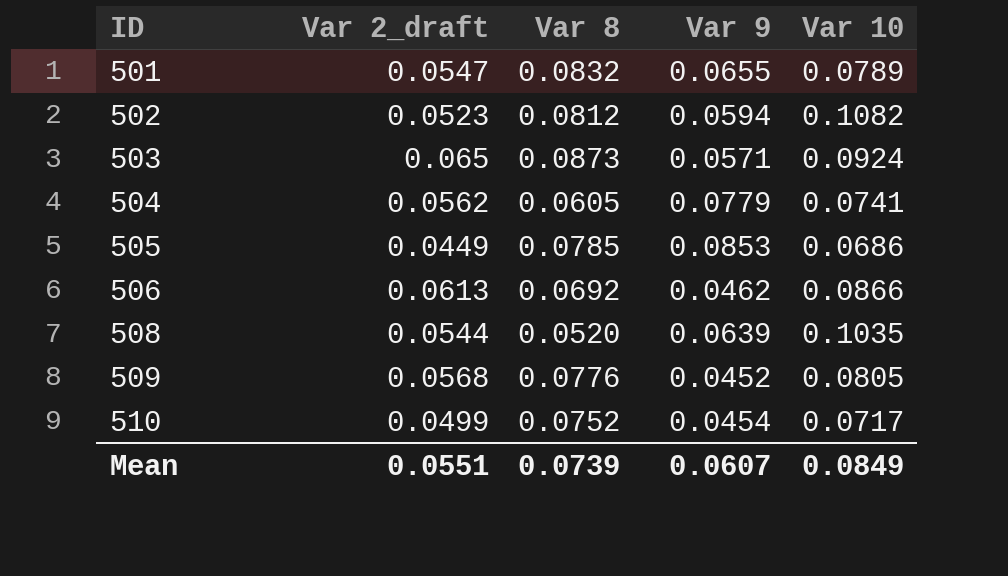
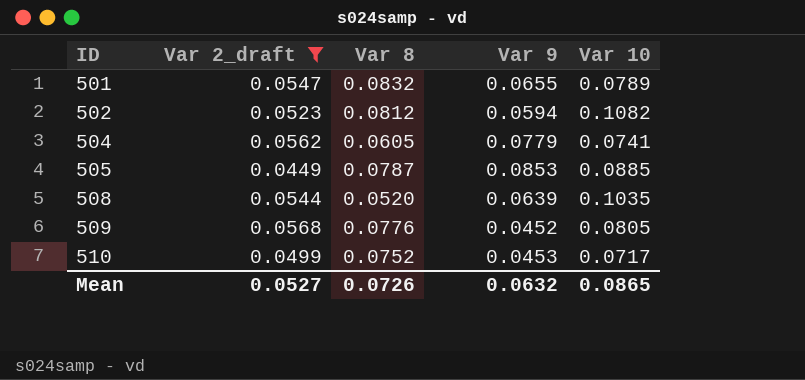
filter: none -> Var 2_draft <= 0.0568
505 | Var 8: 0.0785 -> 0.0787
505 | Var 10: 0.0686 -> 0.0885
510 | Var 9: 0.0454 -> 0.0453
Mean | Var 2_draft: 0.0551 -> 0.0527
Mean | Var 8: 0.0739 -> 0.0726
Mean | Var 9: 0.0607 -> 0.0632
Mean | Var 10: 0.0849 -> 0.0865

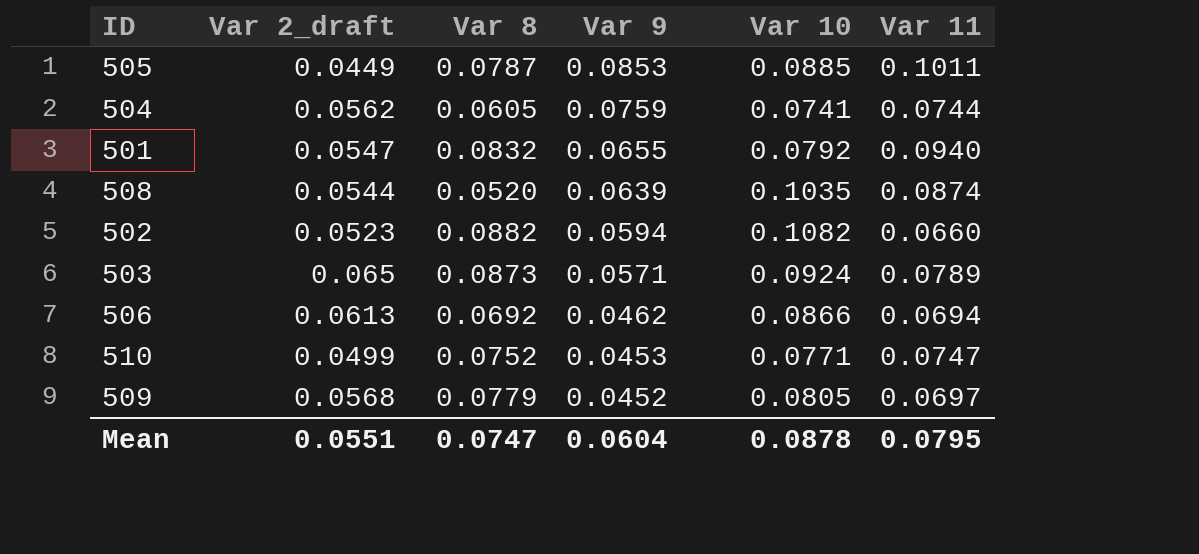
filter: Var 2_draft <= 0.0568 -> none
row order: ID ascending -> Var 9 descending
column Var 11 | position: none -> 6
504 | Var 9: 0.0779 -> 0.0759
501 | Var 10: 0.0789 -> 0.0792
502 | Var 8: 0.0812 -> 0.0882
510 | Var 10: 0.0717 -> 0.0771
509 | Var 8: 0.0776 -> 0.0779
Mean | Var 2_draft: 0.0527 -> 0.0551
Mean | Var 8: 0.0726 -> 0.0747
Mean | Var 9: 0.0632 -> 0.0604
Mean | Var 10: 0.0865 -> 0.0878

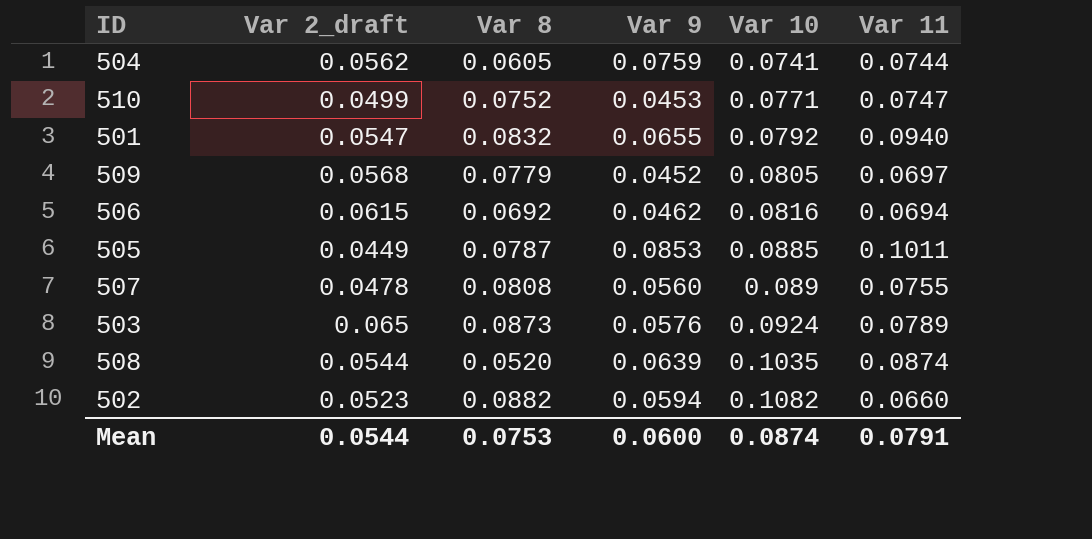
row order: Var 9 descending -> Var 10 ascending
506 | Var 2_draft: 0.0613 -> 0.0615
506 | Var 10: 0.0866 -> 0.0816
row 507: none -> 0.0478 | 0.0808 | 0.0560 | 0.089 | 0.0755
503 | Var 9: 0.0571 -> 0.0576
Mean | Var 2_draft: 0.0551 -> 0.0544
Mean | Var 8: 0.0747 -> 0.0753
Mean | Var 9: 0.0604 -> 0.0600
Mean | Var 10: 0.0878 -> 0.0874
Mean | Var 11: 0.0795 -> 0.0791

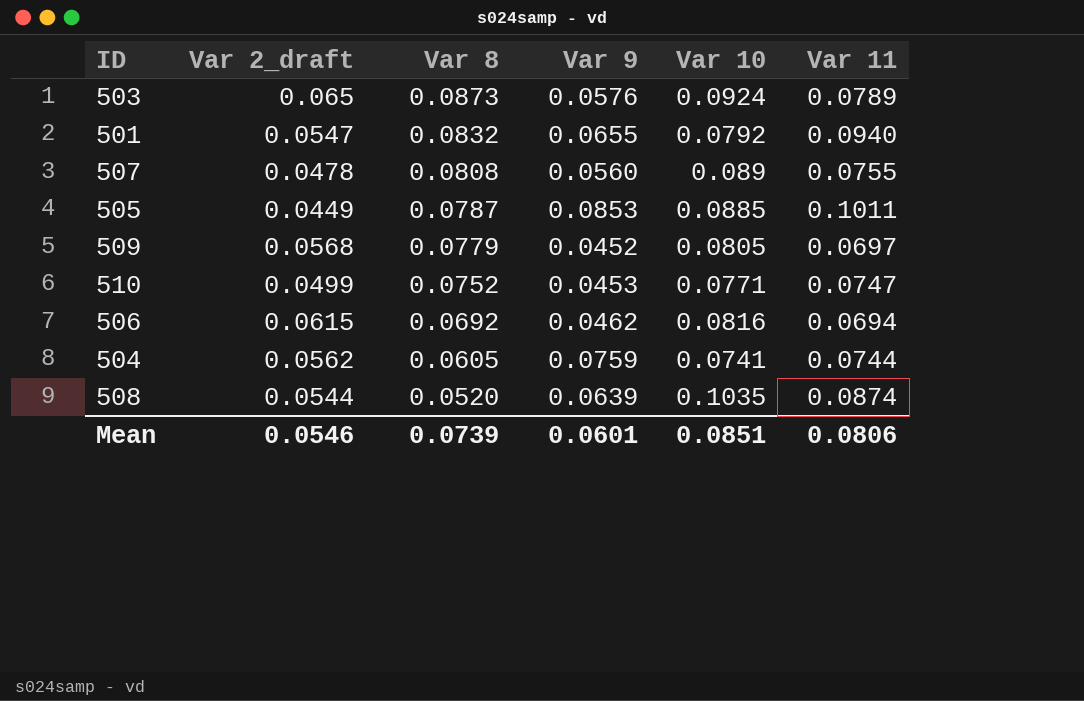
row order: Var 10 ascending -> Var 8 descending
row 502: 0.0523 | 0.0882 | 0.0594 | 0.1082 | 0.0660 -> none
Mean | Var 2_draft: 0.0544 -> 0.0546
Mean | Var 8: 0.0753 -> 0.0739
Mean | Var 9: 0.0600 -> 0.0601
Mean | Var 10: 0.0874 -> 0.0851
Mean | Var 11: 0.0791 -> 0.0806

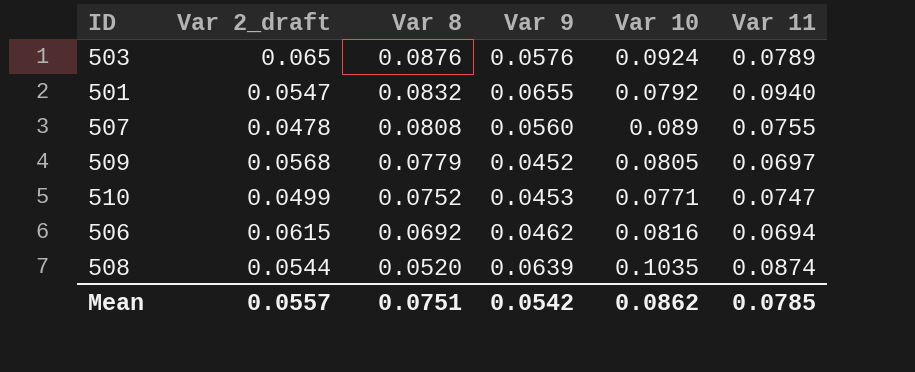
row 505: 0.0449 | 0.0787 | 0.0853 | 0.0885 | 0.1011 -> none
row 504: 0.0562 | 0.0605 | 0.0759 | 0.0741 | 0.0744 -> none
503 | Var 8: 0.0873 -> 0.0876
Mean | Var 2_draft: 0.0546 -> 0.0557
Mean | Var 8: 0.0739 -> 0.0751
Mean | Var 9: 0.0601 -> 0.0542
Mean | Var 10: 0.0851 -> 0.0862
Mean | Var 11: 0.0806 -> 0.0785

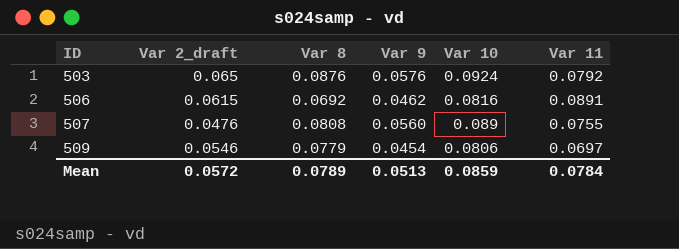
row order: Var 8 descending -> ID ascending
row 501: 0.0547 | 0.0832 | 0.0655 | 0.0792 | 0.0940 -> none
row 510: 0.0499 | 0.0752 | 0.0453 | 0.0771 | 0.0747 -> none
row 508: 0.0544 | 0.0520 | 0.0639 | 0.1035 | 0.0874 -> none
503 | Var 11: 0.0789 -> 0.0792
506 | Var 11: 0.0694 -> 0.0891
507 | Var 2_draft: 0.0478 -> 0.0476
509 | Var 2_draft: 0.0568 -> 0.0546
509 | Var 9: 0.0452 -> 0.0454
509 | Var 10: 0.0805 -> 0.0806
Mean | Var 2_draft: 0.0557 -> 0.0572
Mean | Var 8: 0.0751 -> 0.0789
Mean | Var 9: 0.0542 -> 0.0513
Mean | Var 10: 0.0862 -> 0.0859
Mean | Var 11: 0.0785 -> 0.0784

